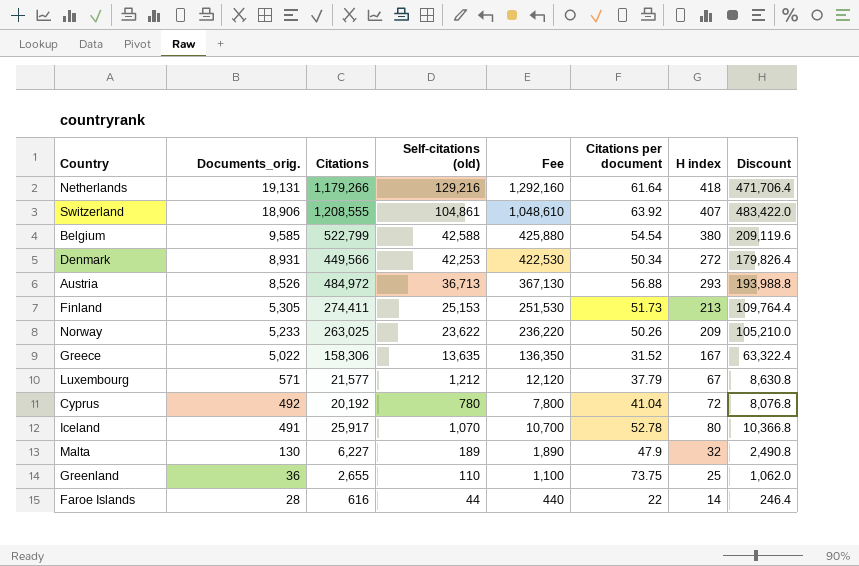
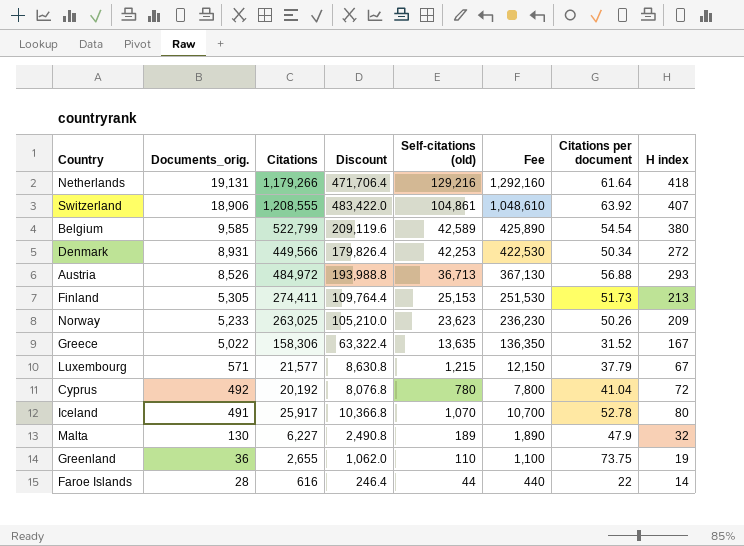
column Discount | position: 8 -> 4
Belgium | Self-citations (old): 42,588 -> 42,589
Belgium | Fee: 425,880 -> 425,890
Norway | Self-citations (old): 23,622 -> 23,623
Norway | Fee: 236,220 -> 236,230
Luxembourg | Self-citations (old): 1,212 -> 1,215
Luxembourg | Fee: 12,120 -> 12,150
Greenland | H index: 25 -> 19

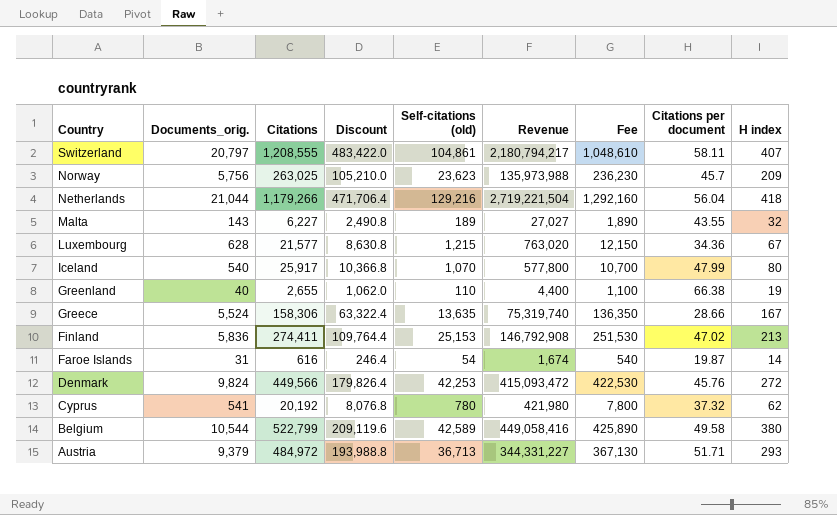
row order: Documents_orig. descending -> Country descending
column Revenue | formula: none -> [Documents_orig.] * [Self-citations (old)]
Switzerland | Documents_orig.: 18,906 -> 20,797
Switzerland | Citations per document: 63.92 -> 58.11
Norway | Documents_orig.: 5,233 -> 5,756
Norway | Citations per document: 50.26 -> 45.7
Netherlands | Documents_orig.: 19,131 -> 21,044
Netherlands | Citations per document: 61.64 -> 56.04
Malta | Documents_orig.: 130 -> 143
Malta | Citations per document: 47.9 -> 43.55
Luxembourg | Documents_orig.: 571 -> 628
Luxembourg | Citations per document: 37.79 -> 34.36
Iceland | Documents_orig.: 491 -> 540
Iceland | Citations per document: 52.78 -> 47.99
Greenland | Documents_orig.: 36 -> 40
Greenland | Citations per document: 73.75 -> 66.38
Greece | Documents_orig.: 5,022 -> 5,524
Greece | Citations per document: 31.52 -> 28.66
Finland | Documents_orig.: 5,305 -> 5,836
Finland | Citations per document: 51.73 -> 47.02
Faroe Islands | Documents_orig.: 28 -> 31
Faroe Islands | Self-citations (old): 44 -> 54
Faroe Islands | Fee: 440 -> 540
Faroe Islands | Citations per document: 22 -> 19.87
Denmark | Documents_orig.: 8,931 -> 9,824
Denmark | Citations per document: 50.34 -> 45.76
Cyprus | Documents_orig.: 492 -> 541
Cyprus | Citations per document: 41.04 -> 37.32
Cyprus | H index: 72 -> 62
Belgium | Documents_orig.: 9,585 -> 10,544
Belgium | Citations per document: 54.54 -> 49.58
Austria | Documents_orig.: 8,526 -> 9,379
Austria | Citations per document: 56.88 -> 51.71

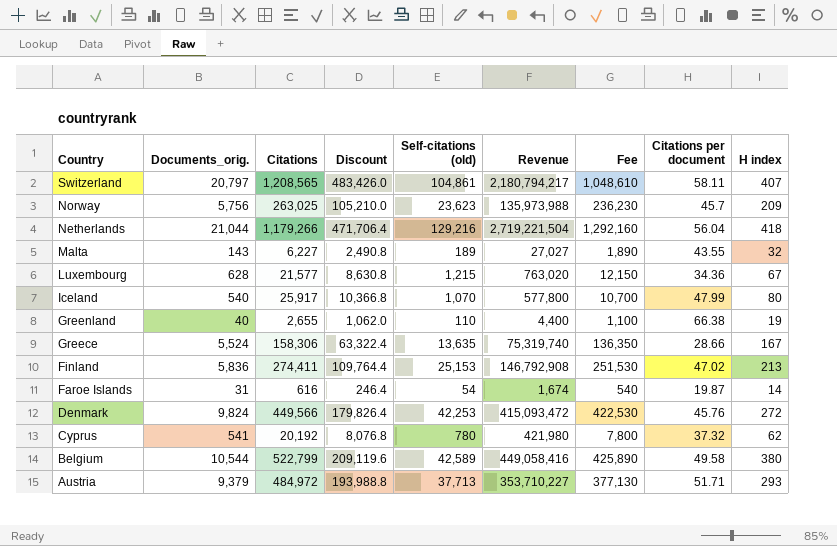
Switzerland | Citations: 1,208,555 -> 1,208,565
Switzerland | Discount: 483,422.0 -> 483,426.0
Austria | Self-citations (old): 36,713 -> 37,713
Austria | Revenue: 344,331,227 -> 353,710,227
Austria | Fee: 367,130 -> 377,130

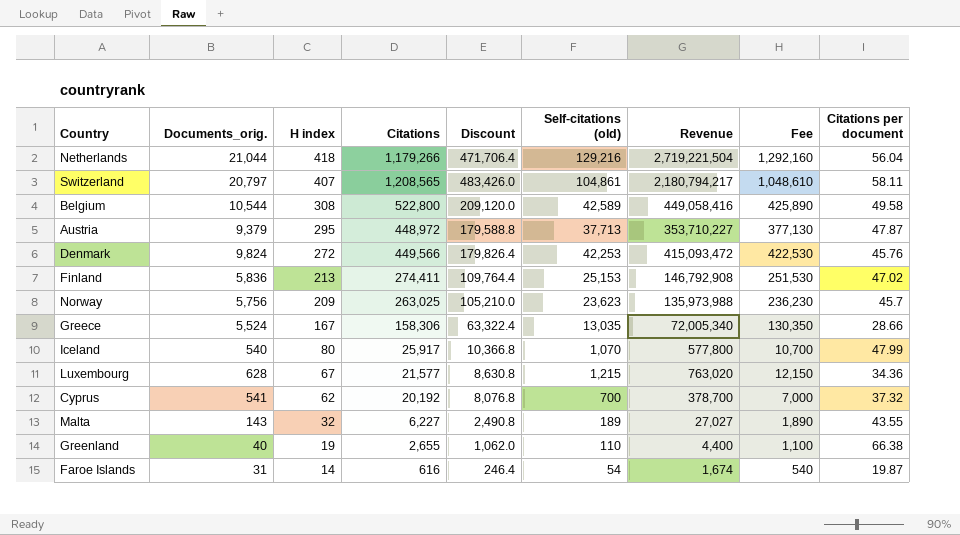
row order: Country descending -> H index descending
column H index | position: 9 -> 3
Belgium | H index: 380 -> 308
Belgium | Citations: 522,799 -> 522,800
Belgium | Discount: 209,119.6 -> 209,120.0
Austria | H index: 293 -> 295
Austria | Citations: 484,972 -> 448,972
Austria | Discount: 193,988.8 -> 179,588.8
Austria | Citations per document: 51.71 -> 47.87
Greece | Self-citations (old): 13,635 -> 13,035
Greece | Revenue: 75,319,740 -> 72,005,340
Greece | Fee: 136,350 -> 130,350
Cyprus | Self-citations (old): 780 -> 700
Cyprus | Revenue: 421,980 -> 378,700
Cyprus | Fee: 7,800 -> 7,000

